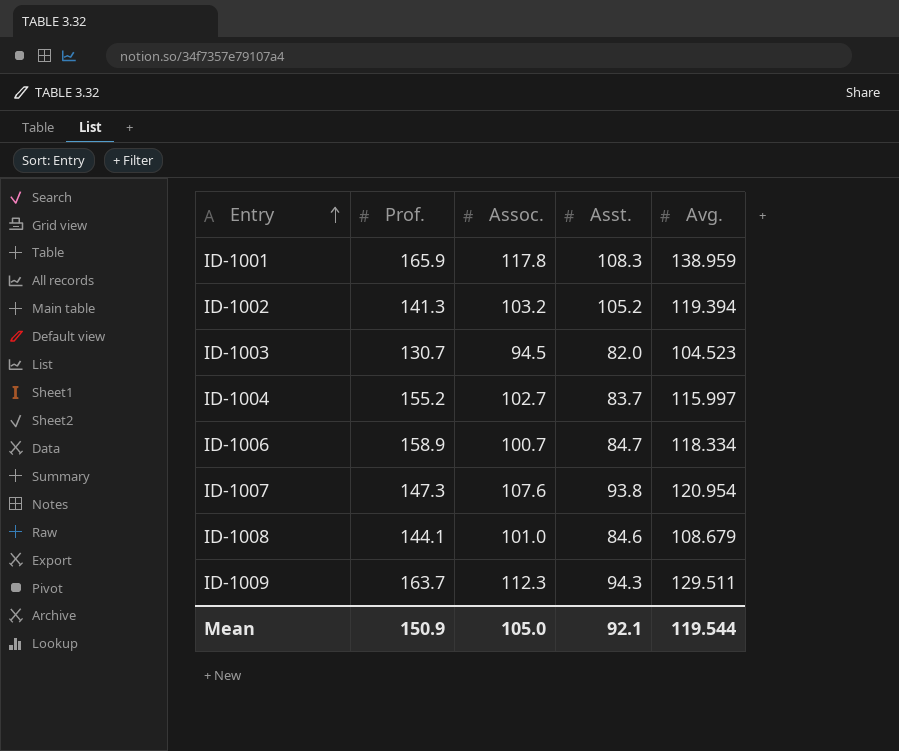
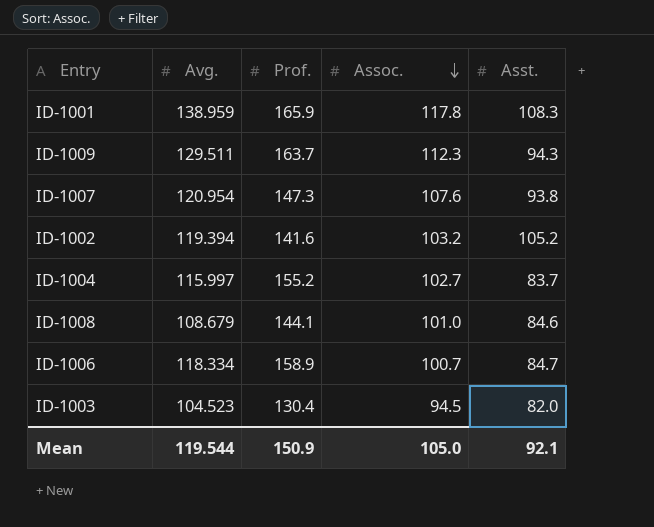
row order: Entry ascending -> Assoc. descending
column Avg. | position: 5 -> 2
ID-1002 | Prof.: 141.3 -> 141.6
ID-1003 | Prof.: 130.7 -> 130.4

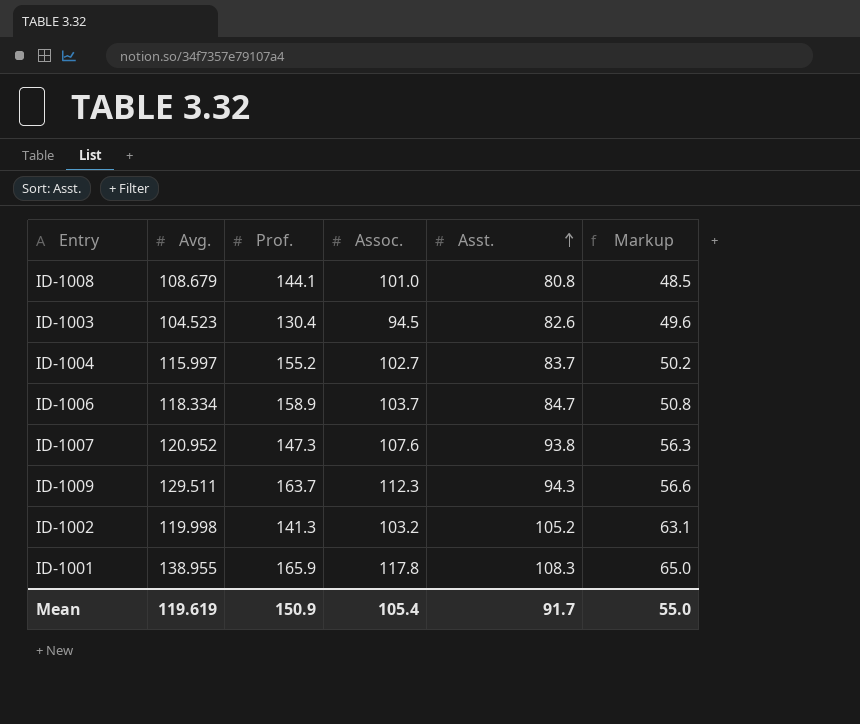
row order: Assoc. descending -> Asst. ascending
column Markup | formula: none -> [Asst.] * 0.6
ID-1008 | Asst.: 84.6 -> 80.8
ID-1003 | Asst.: 82.0 -> 82.6
ID-1006 | Assoc.: 100.7 -> 103.7
ID-1007 | Avg.: 120.954 -> 120.952
ID-1002 | Avg.: 119.394 -> 119.998
ID-1002 | Prof.: 141.6 -> 141.3
ID-1001 | Avg.: 138.959 -> 138.955
Mean | Avg.: 119.544 -> 119.619
Mean | Assoc.: 105.0 -> 105.4
Mean | Asst.: 92.1 -> 91.7

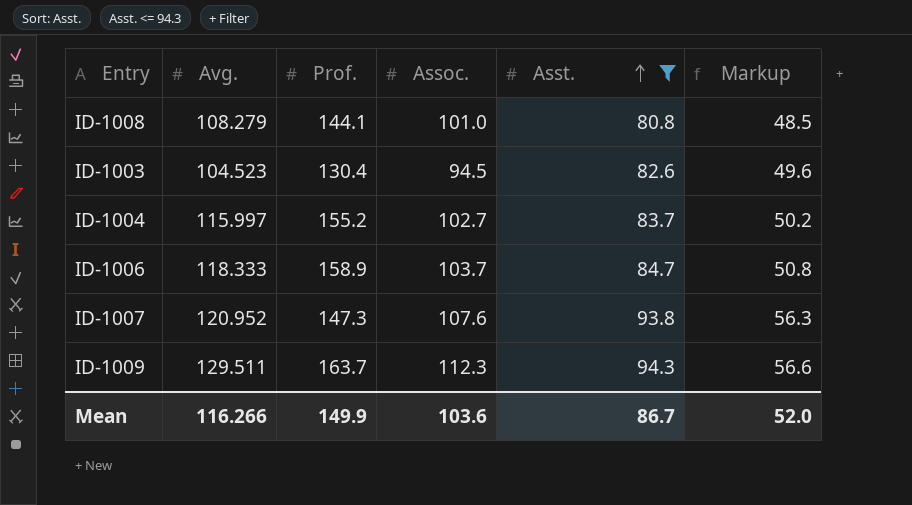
filter: none -> Asst. <= 94.3
ID-1008 | Avg.: 108.679 -> 108.279
ID-1006 | Avg.: 118.334 -> 118.333
Mean | Avg.: 119.619 -> 116.266
Mean | Prof.: 150.9 -> 149.9
Mean | Assoc.: 105.4 -> 103.6
Mean | Asst.: 91.7 -> 86.7
Mean | Markup: 55.0 -> 52.0

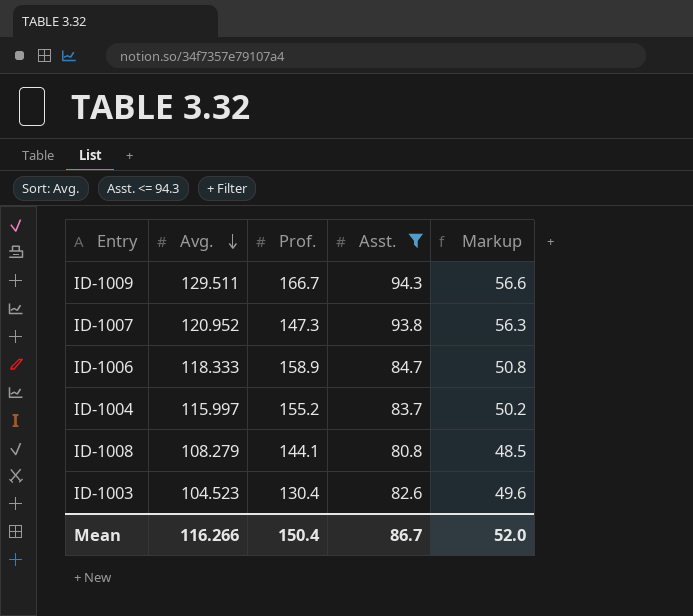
row order: Asst. ascending -> Avg. descending
column Assoc. | position: 4 -> none
ID-1009 | Prof.: 163.7 -> 166.7
Mean | Prof.: 149.9 -> 150.4

